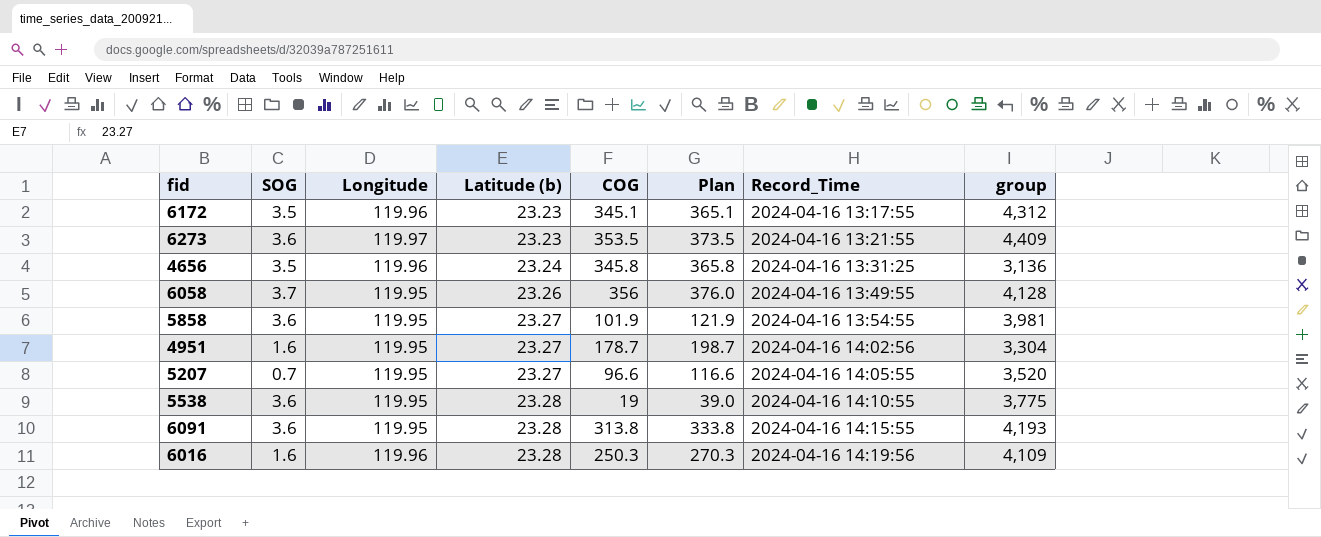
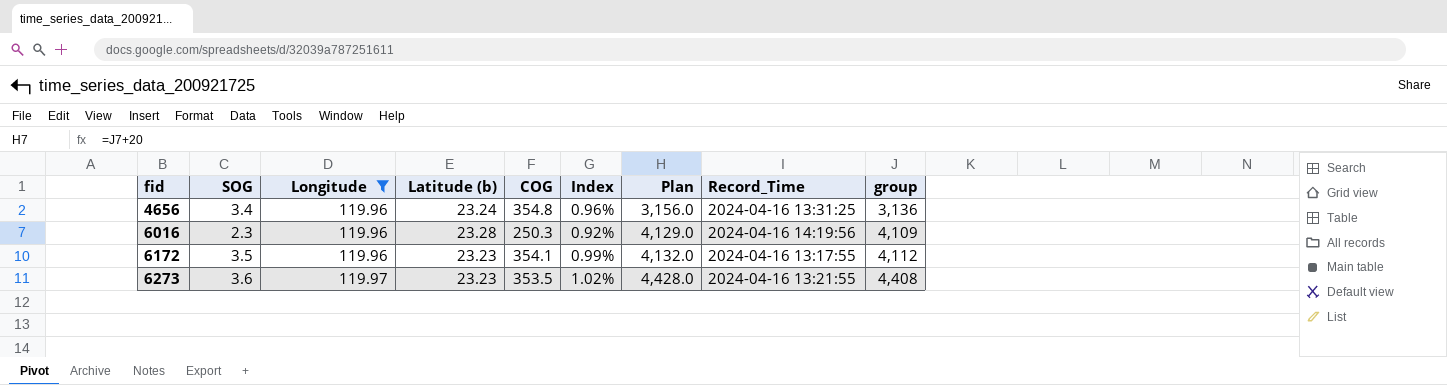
filter: none -> Longitude != 119.95
row order: Latitude (b) ascending -> fid ascending
column Index | formula: none -> [SOG] / [COG]
column Plan | formula: [COG] + 20 -> [group] + 20
4656 | SOG: 3.5 -> 3.4
4656 | COG: 345.8 -> 354.8
6016 | SOG: 1.6 -> 2.3
6172 | COG: 345.1 -> 354.1
6172 | group: 4,312 -> 4,112
6273 | group: 4,409 -> 4,408

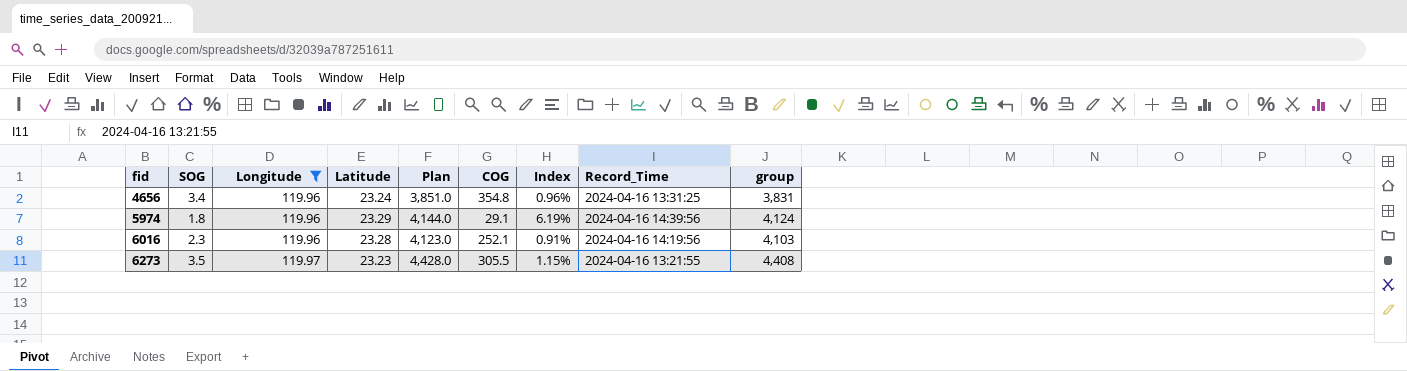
column name: Latitude (b) -> Latitude
column Plan | position: 7 -> 5
row 6172: 3.5 | 119.96 | 23.23 | 354.1 | 0.99% | 4,132.0 | 2024-04-16 13:17:55 | 4,112 -> none
4656 | Plan: 3,156.0 -> 3,851.0
4656 | group: 3,136 -> 3,831
row 5974: none -> 1.8 | 119.96 | 23.29 | 4,144.0 | 29.1 | 6.19% | 2024-04-16 14:39:56 | 4,124
6016 | Plan: 4,129.0 -> 4,123.0
6016 | COG: 250.3 -> 252.1
6016 | Index: 0.92% -> 0.91%
6016 | group: 4,109 -> 4,103
6273 | SOG: 3.6 -> 3.5
6273 | COG: 353.5 -> 305.5
6273 | Index: 1.02% -> 1.15%

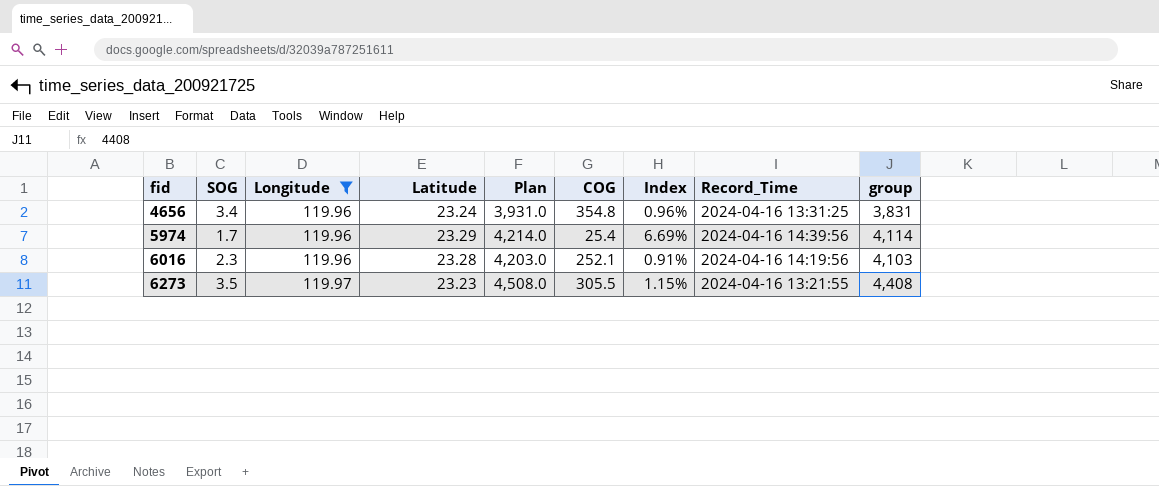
column Plan | formula: [group] + 20 -> [group] + 100
5974 | SOG: 1.8 -> 1.7
5974 | COG: 29.1 -> 25.4
5974 | Index: 6.19% -> 6.69%
5974 | group: 4,124 -> 4,114

